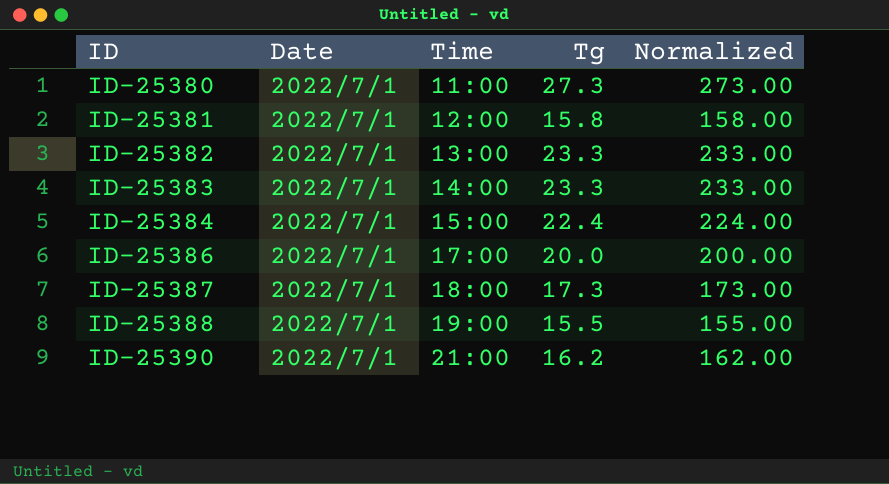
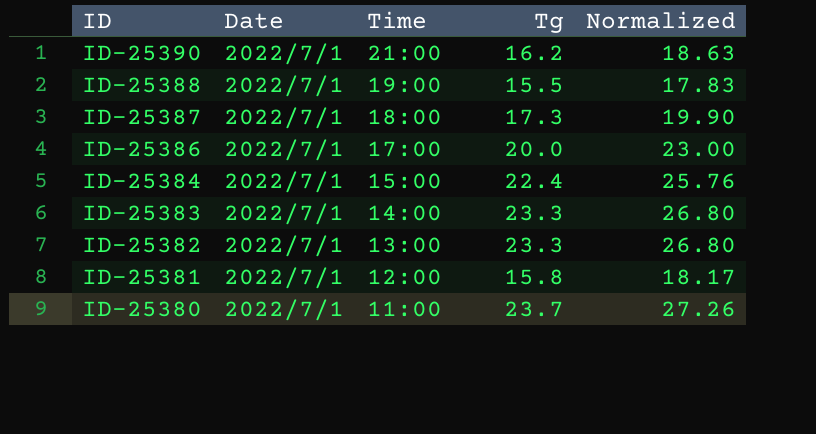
row order: ID ascending -> ID descending
column Normalized | formula: [Tg] * 10 -> [Tg] * 1.15
ID-25380 | Tg: 27.3 -> 23.7

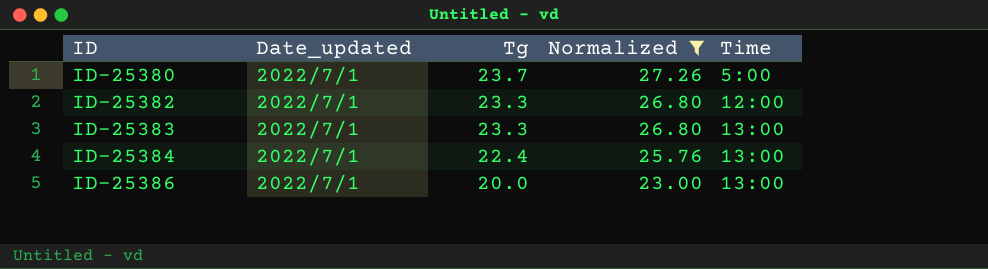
filter: none -> Normalized >= 23.00
row order: ID descending -> ID ascending
column name: Date -> Date_updated
column Time | position: 3 -> 5
ID-25380 | Time: 11:00 -> 5:00
ID-25382 | Time: 13:00 -> 12:00
ID-25383 | Time: 14:00 -> 13:00
ID-25384 | Time: 15:00 -> 13:00
ID-25386 | Time: 17:00 -> 13:00

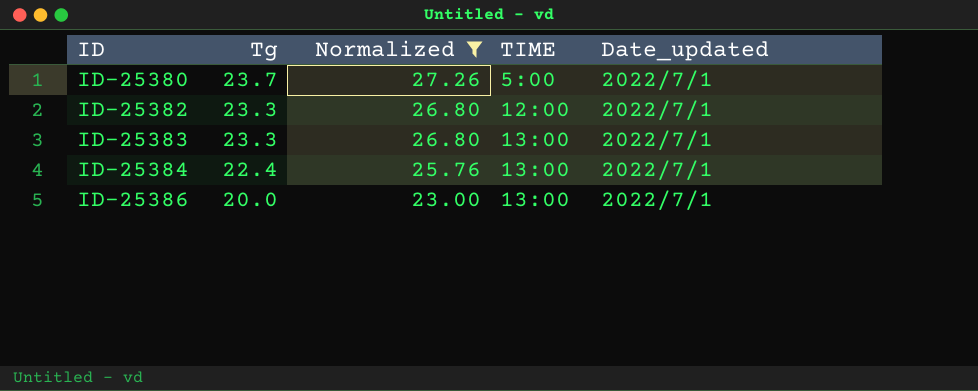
column name: Time -> TIME
column Date_updated | position: 2 -> 5

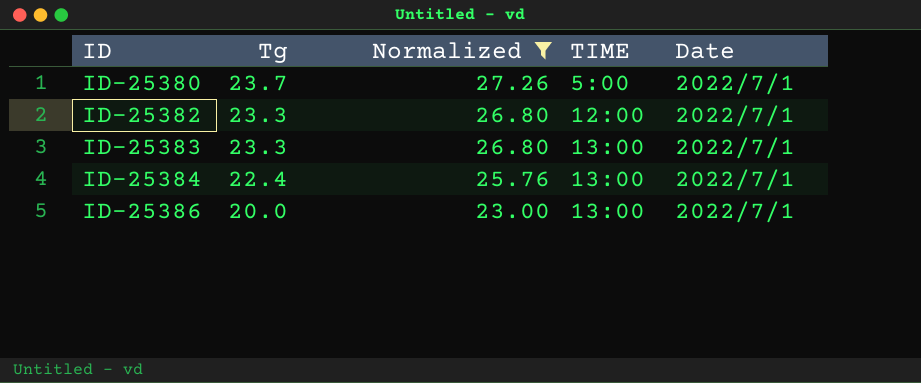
column name: Date_updated -> Date

